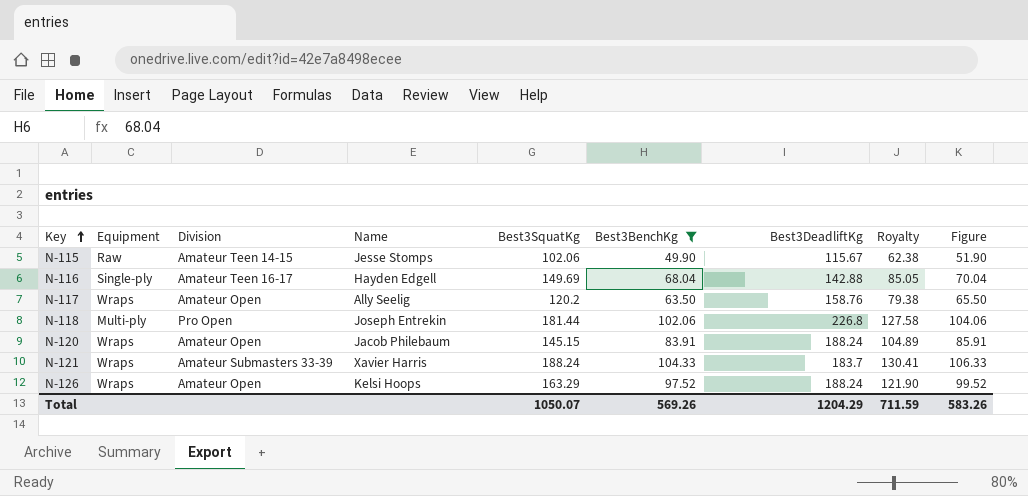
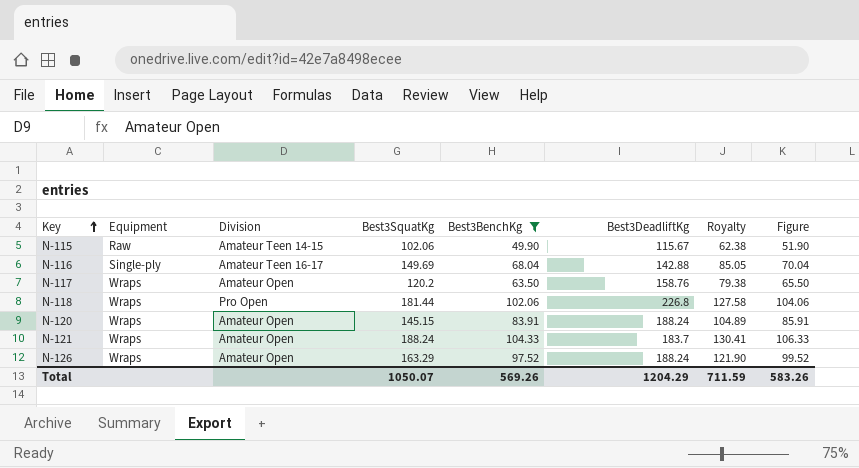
column Name | position: 4 -> none
N-118 | Equipment: Multi-ply -> Wraps
N-121 | Division: Amateur Submasters 33-39 -> Amateur Open

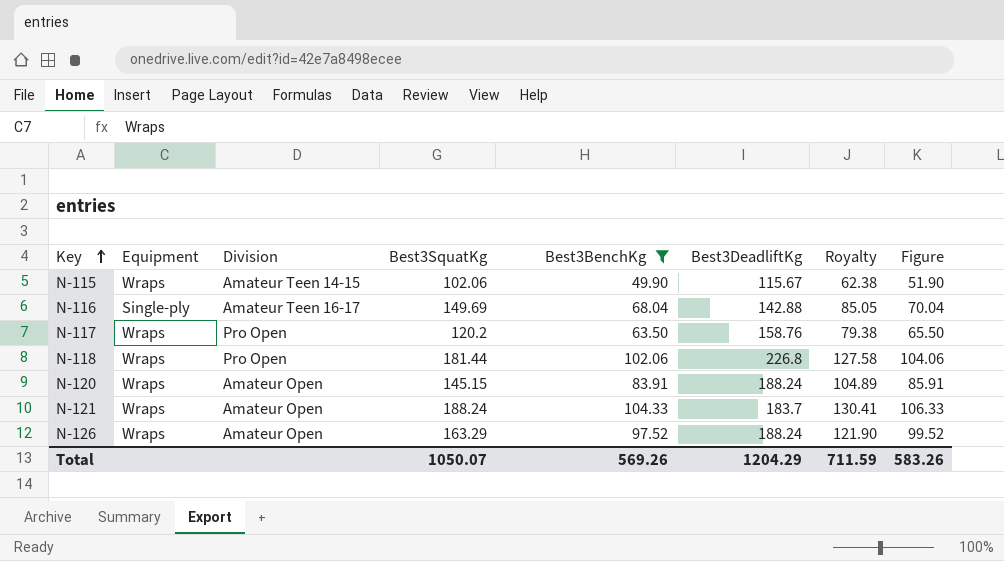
N-115 | Equipment: Raw -> Wraps
N-117 | Division: Amateur Open -> Pro Open

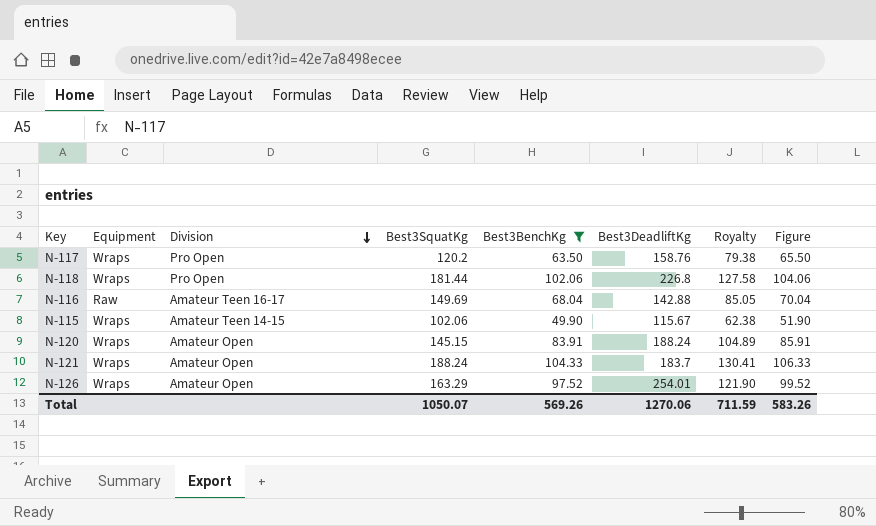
row order: Key ascending -> Division descending
N-116 | Equipment: Single-ply -> Raw
N-126 | Best3DeadliftKg: 188.24 -> 254.01
Total | Best3DeadliftKg: 1204.29 -> 1270.06

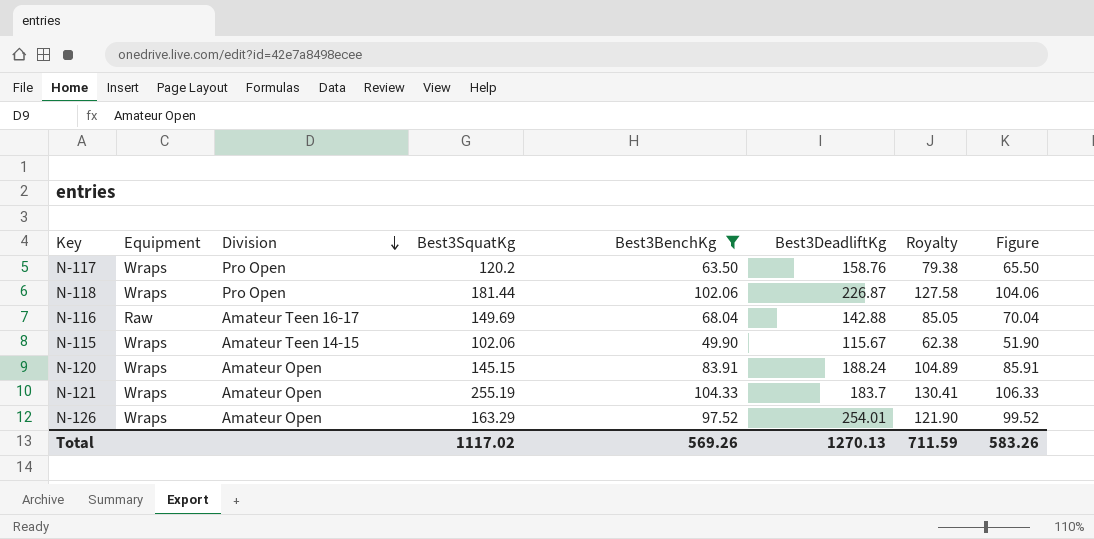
N-118 | Best3DeadliftKg: 226.8 -> 226.87
N-121 | Best3SquatKg: 188.24 -> 255.19
Total | Best3SquatKg: 1050.07 -> 1117.02
Total | Best3DeadliftKg: 1270.06 -> 1270.13

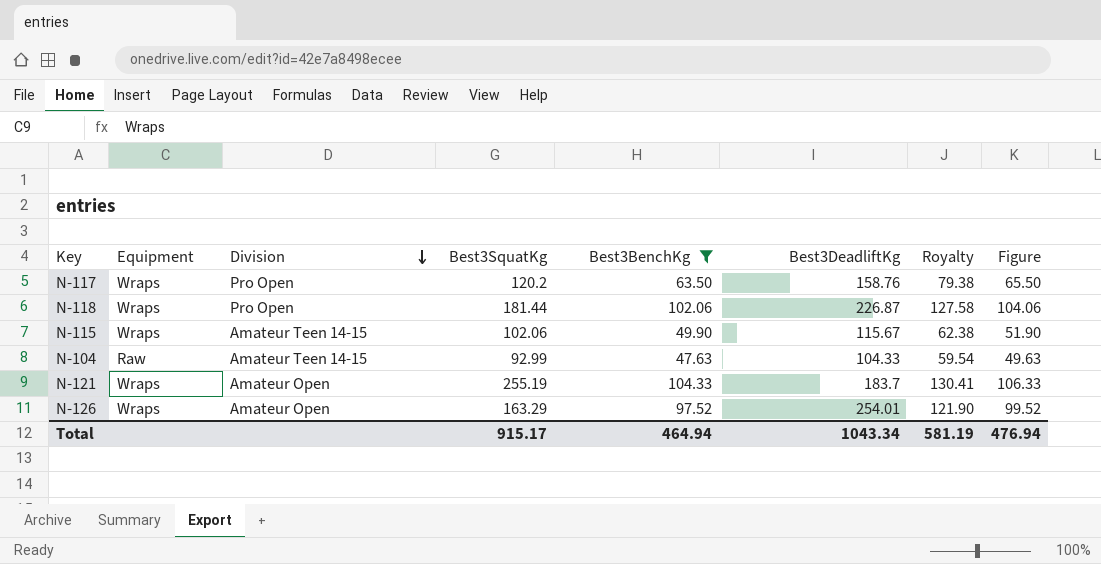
row N-116: Raw | Amateur Teen 16-17 | 149.69 | 68.04 | 142.88 | 85.05 | 70.04 -> none
row N-120: Wraps | Amateur Open | 145.15 | 83.91 | 188.24 | 104.89 | 85.91 -> none
row N-104: none -> Raw | Amateur Teen 14-15 | 92.99 | 47.63 | 104.33 | 59.54 | 49.63
Total | Best3SquatKg: 1117.02 -> 915.17
Total | Best3BenchKg: 569.26 -> 464.94
Total | Best3DeadliftKg: 1270.13 -> 1043.34
Total | Royalty: 711.59 -> 581.19
Total | Figure: 583.26 -> 476.94

